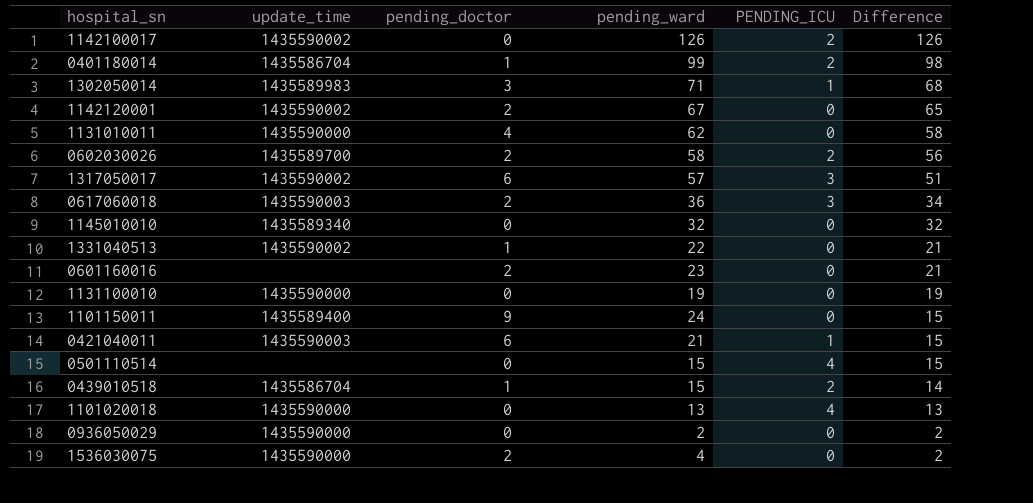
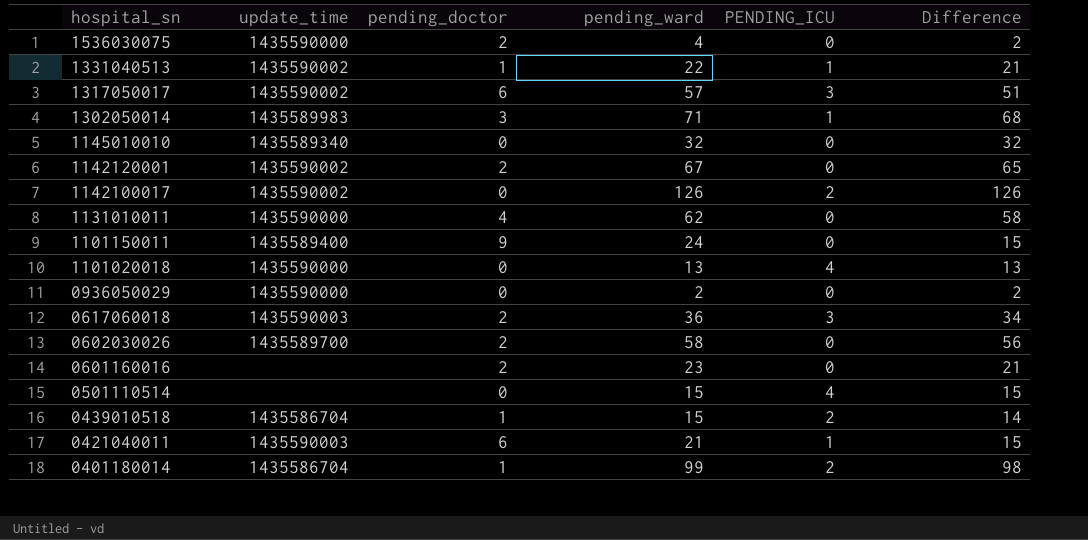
row order: Difference descending -> hospital_sn descending
row 1131100010: 1435590000 | 0 | 19 | 0 | 19 -> none
1331040513 | PENDING_ICU: 0 -> 1
0602030026 | PENDING_ICU: 2 -> 0

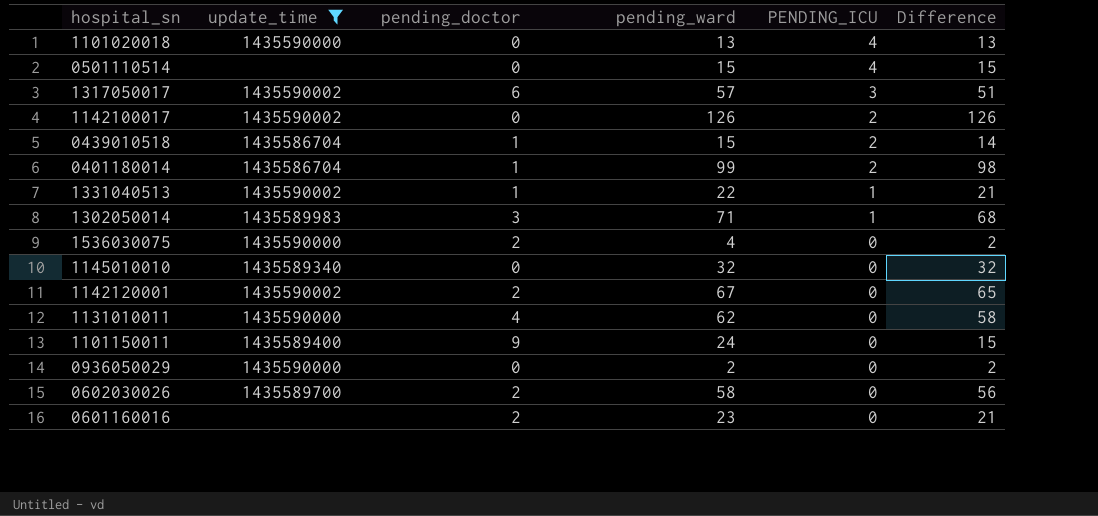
filter: none -> update_time != 1435590003
row order: hospital_sn descending -> PENDING_ICU descending

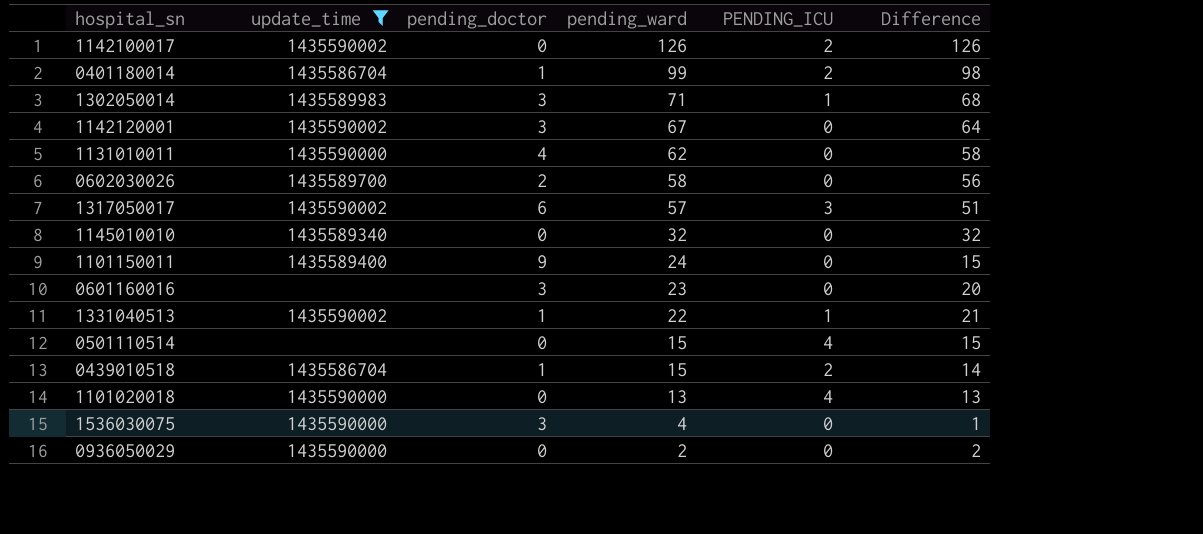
row order: PENDING_ICU descending -> pending_ward descending
1142120001 | pending_doctor: 2 -> 3
1142120001 | Difference: 65 -> 64
0601160016 | pending_doctor: 2 -> 3
0601160016 | Difference: 21 -> 20
1536030075 | pending_doctor: 2 -> 3
1536030075 | Difference: 2 -> 1

